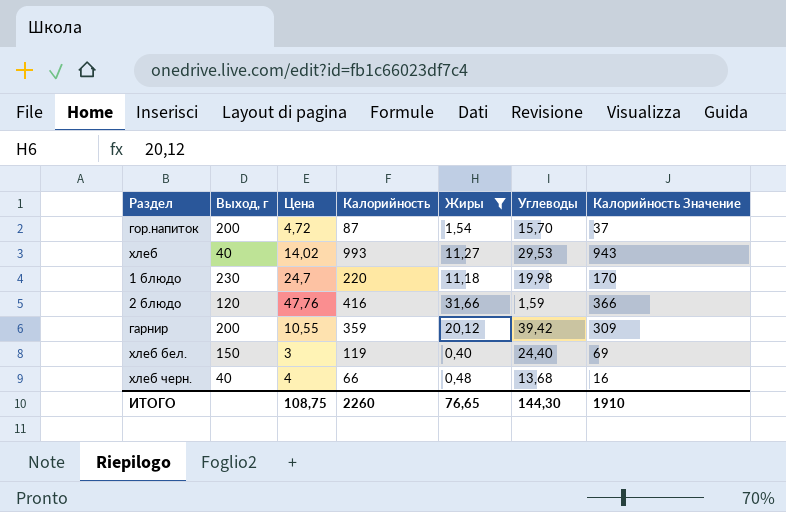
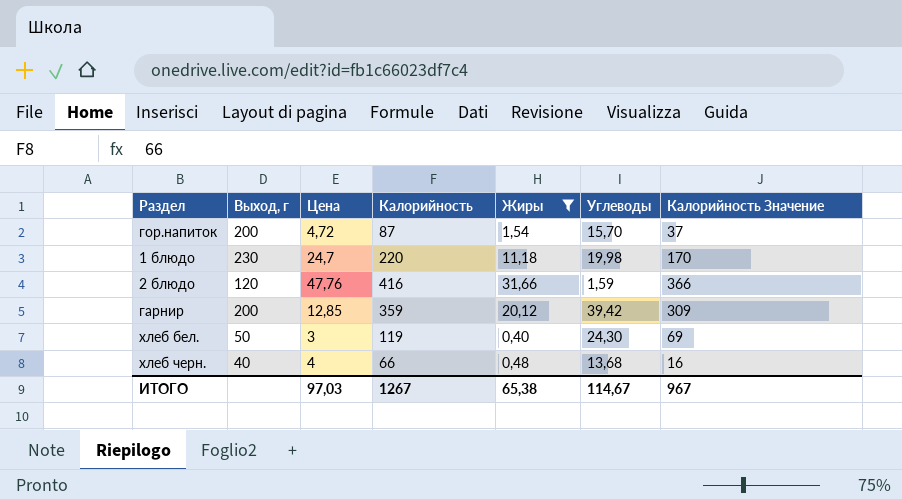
row хлеб: 40 | 14,02 | 993 | 11,27 | 29,53 | 943 -> none
гарнир | Цена: 10,55 -> 12,85
хлеб бел. | Выход, г: 150 -> 50
хлеб бел. | Углеводы: 24,40 -> 24,30
ИТОГО | Цена: 108,75 -> 97,03
ИТОГО | Калорийность: 2260 -> 1267
ИТОГО | Жиры: 76,65 -> 65,38
ИТОГО | Углеводы: 144,30 -> 114,67
ИТОГО | Калорийность Значение: 1910 -> 967

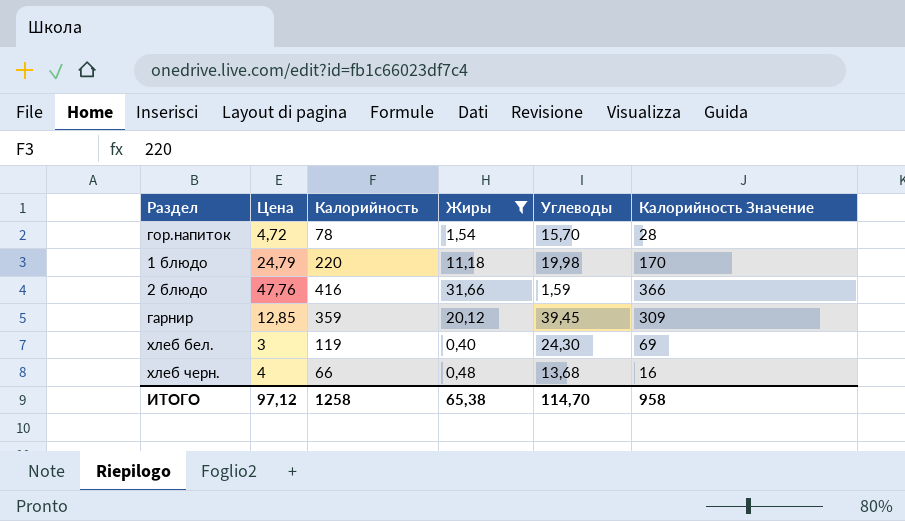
column Выход, г | position: 2 -> none
гор.напиток | Калорийность: 87 -> 78
гор.напиток | Калорийность Значение: 37 -> 28
1 блюдо | Цена: 24,7 -> 24,79
гарнир | Углеводы: 39,42 -> 39,45
ИТОГО | Цена: 97,03 -> 97,12
ИТОГО | Калорийность: 1267 -> 1258
ИТОГО | Углеводы: 114,67 -> 114,70
ИТОГО | Калорийность Значение: 967 -> 958

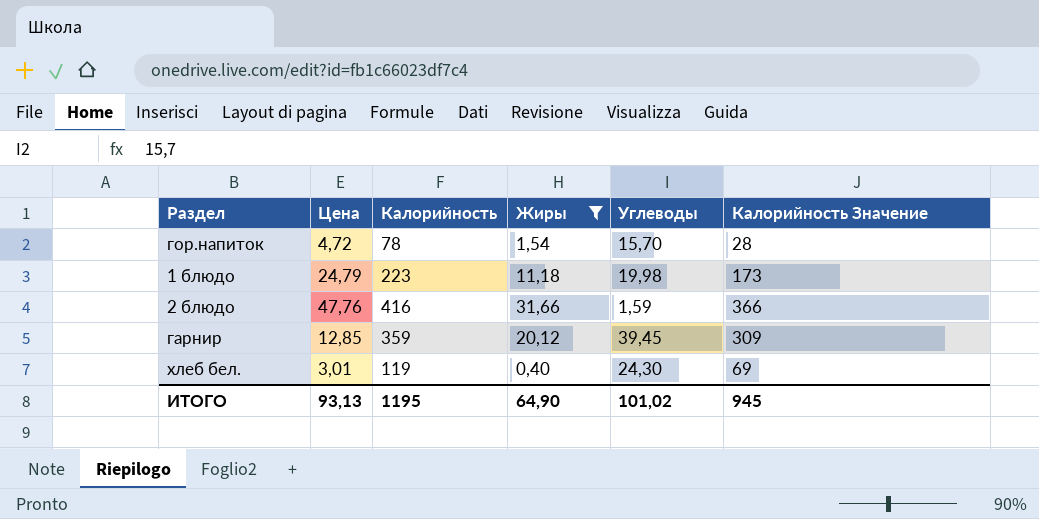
row хлеб черн.: 4 | 66 | 0,48 | 13,68 | 16 -> none
1 блюдо | Калорийность: 220 -> 223
1 блюдо | Калорийность Значение: 170 -> 173
хлеб бел. | Цена: 3 -> 3,01
ИТОГО | Цена: 97,12 -> 93,13
ИТОГО | Калорийность: 1258 -> 1195
ИТОГО | Жиры: 65,38 -> 64,90
ИТОГО | Углеводы: 114,70 -> 101,02
ИТОГО | Калорийность Значение: 958 -> 945

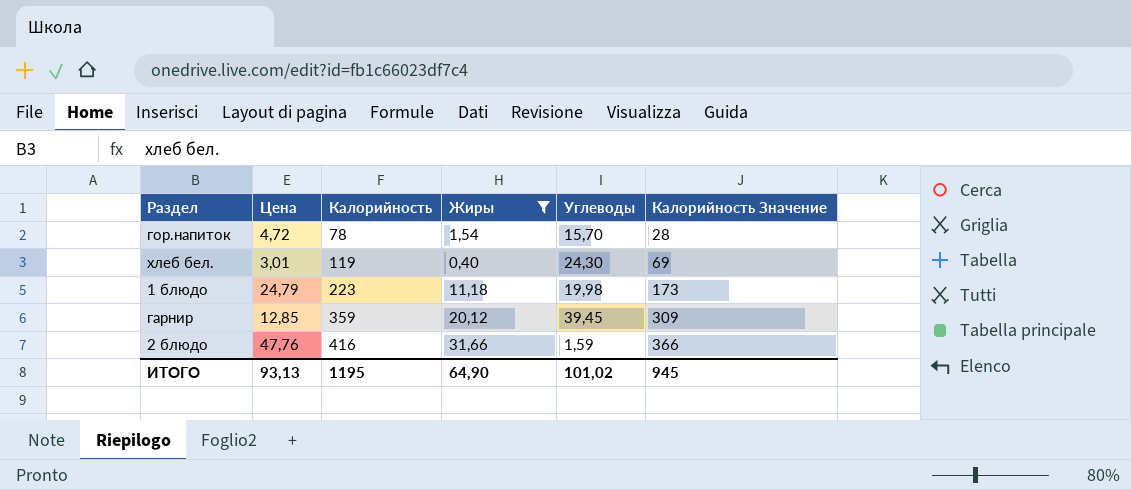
row order: none -> Калорийность ascending

